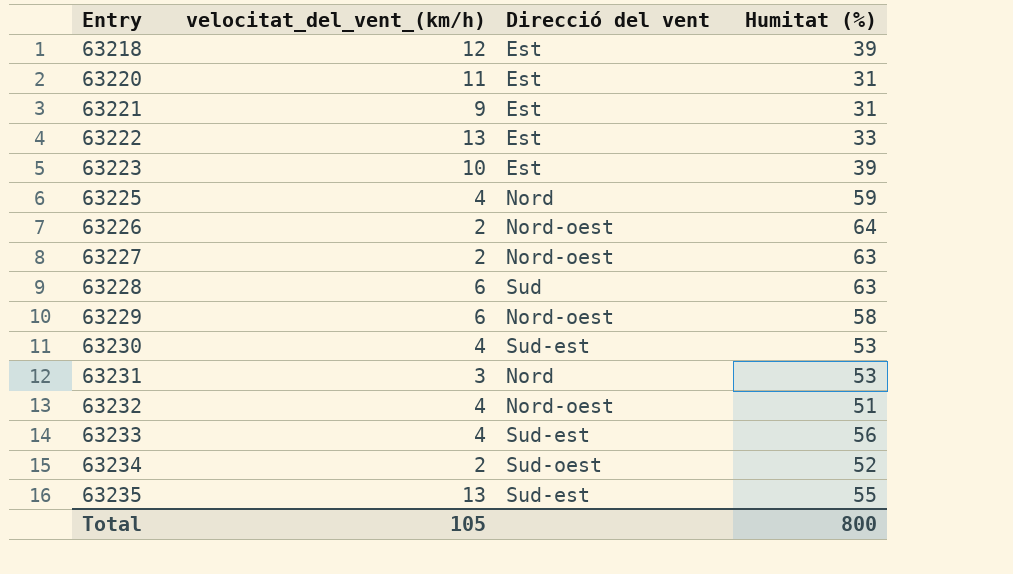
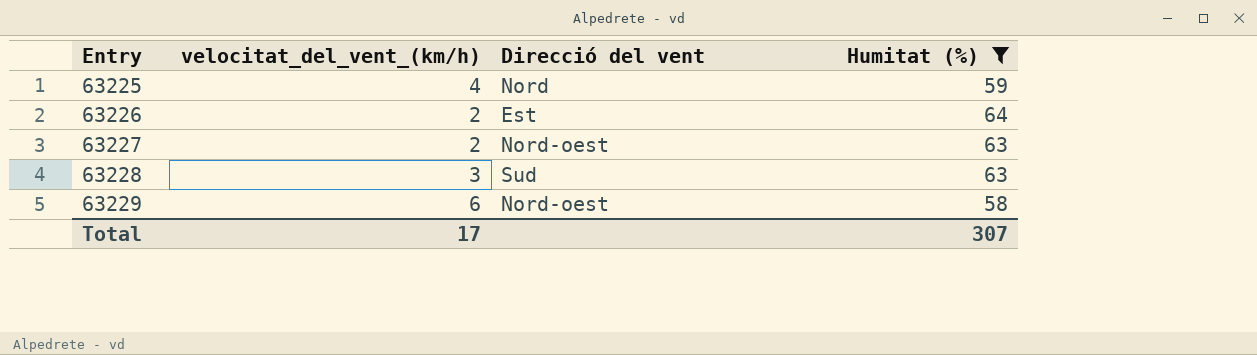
filter: none -> Humitat (%) >= 58
63226 | Direcció del vent: Nord-oest -> Est
63228 | velocitat_del_vent_(km/h): 6 -> 3
Total | velocitat_del_vent_(km/h): 105 -> 17
Total | Humitat (%): 800 -> 307

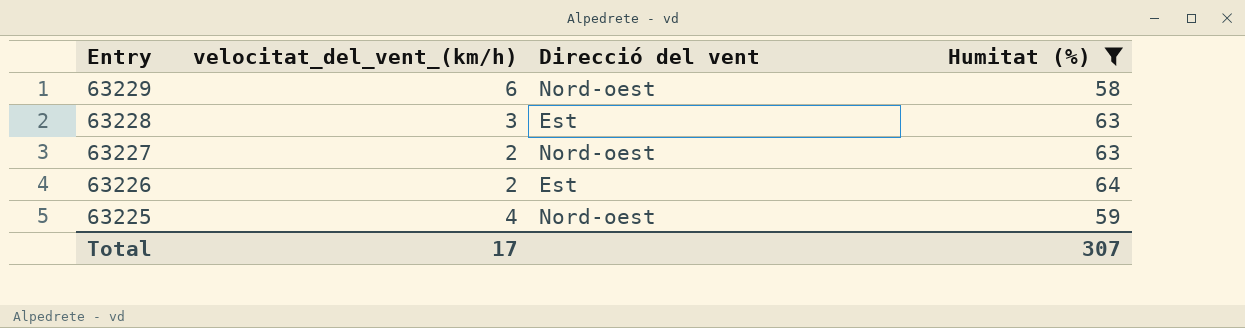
row order: Entry ascending -> Entry descending
63228 | Direcció del vent: Sud -> Est
63225 | Direcció del vent: Nord -> Nord-oest

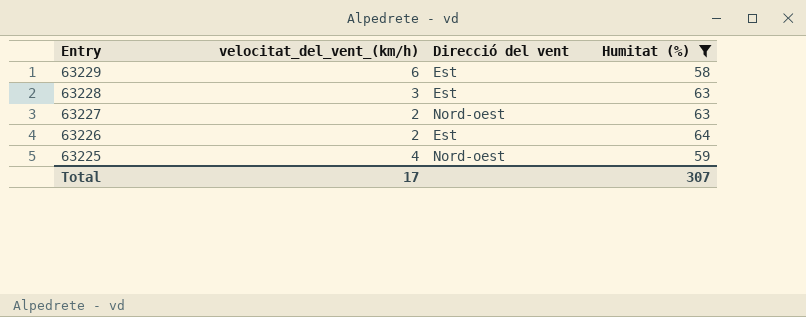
63229 | Direcció del vent: Nord-oest -> Est

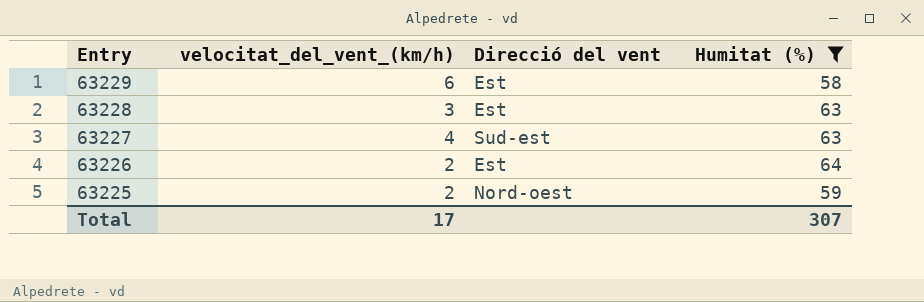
63227 | velocitat_del_vent_(km/h): 2 -> 4
63227 | Direcció del vent: Nord-oest -> Sud-est
63225 | velocitat_del_vent_(km/h): 4 -> 2

